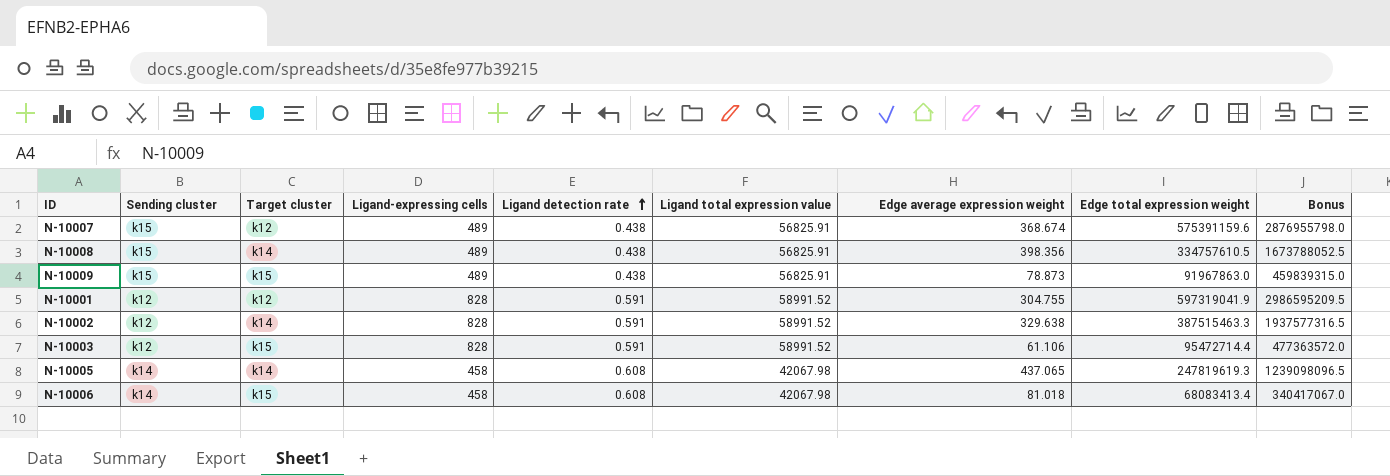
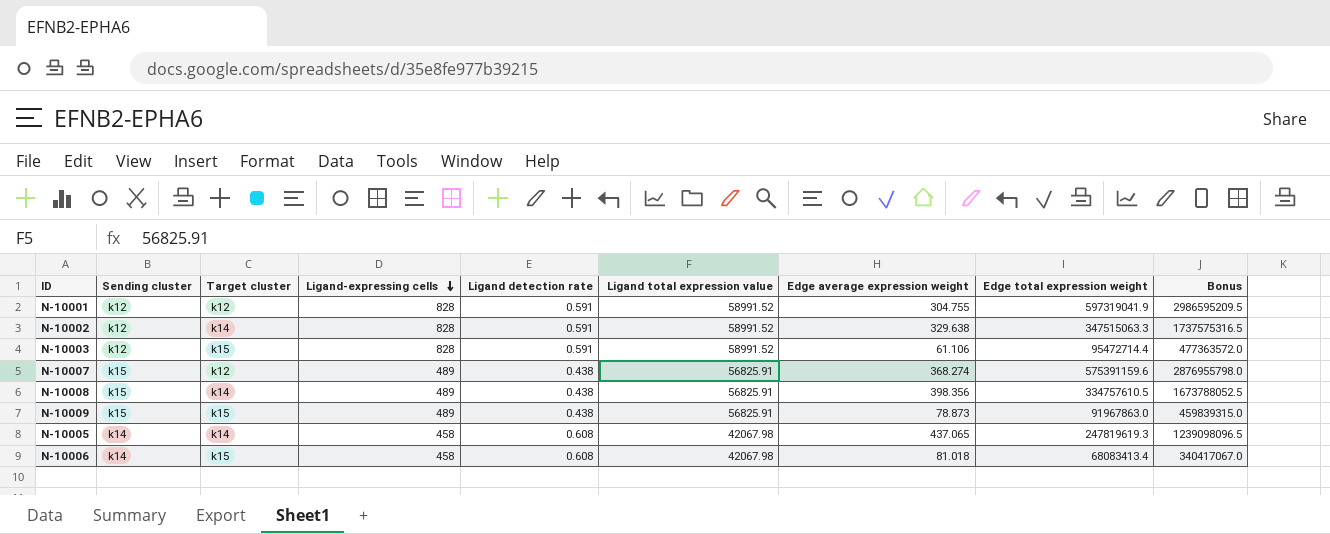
row order: Ligand detection rate ascending -> Ligand-expressing cells descending
N-10002 | Edge total expression weight: 387515463.3 -> 347515063.3
N-10002 | Bonus: 1937577316.5 -> 1737575316.5
N-10007 | Edge average expression weight: 368.674 -> 368.274

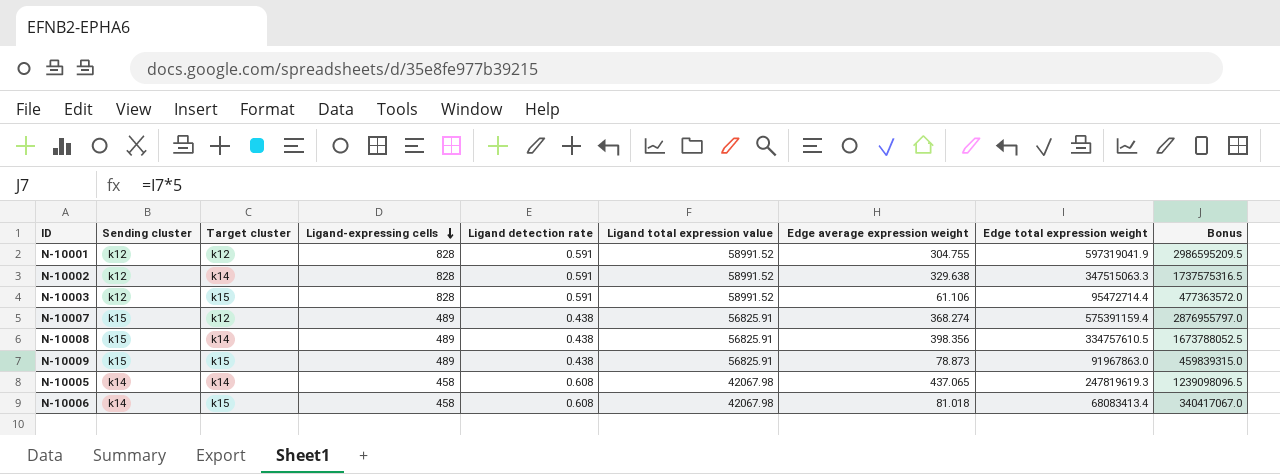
N-10007 | Edge total expression weight: 575391159.6 -> 575391159.4
N-10007 | Bonus: 2876955798.0 -> 2876955797.0

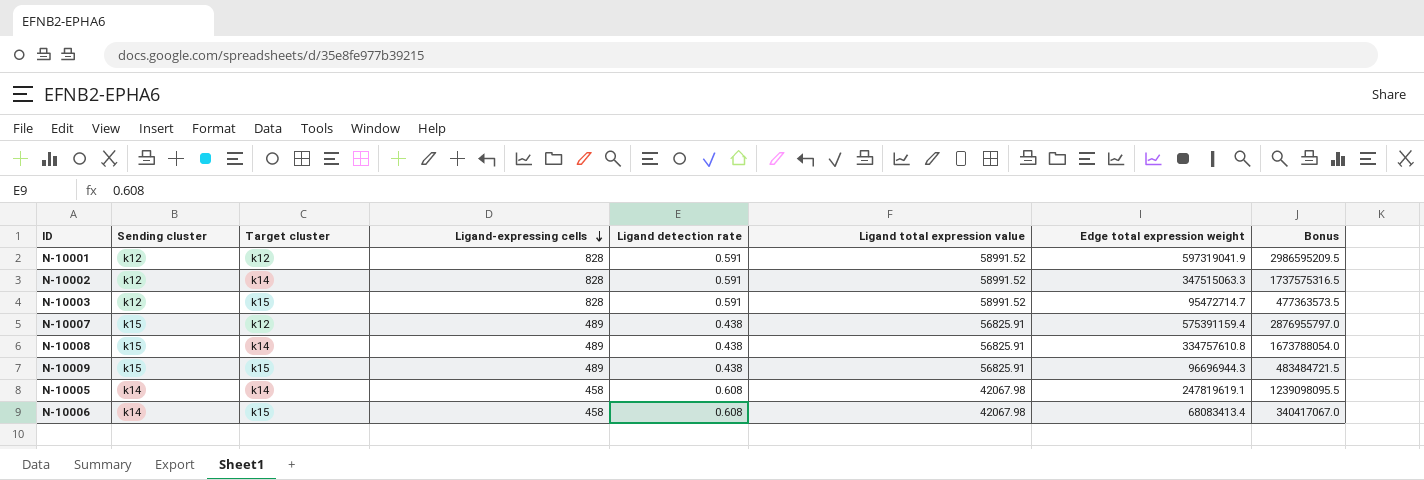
column Edge average expression weight | position: 7 -> none
N-10003 | Edge total expression weight: 95472714.4 -> 95472714.7
N-10003 | Bonus: 477363572.0 -> 477363573.5
N-10008 | Edge total expression weight: 334757610.5 -> 334757610.8
N-10008 | Bonus: 1673788052.5 -> 1673788054.0
N-10009 | Edge total expression weight: 91967863.0 -> 96696944.3
N-10009 | Bonus: 459839315.0 -> 483484721.5
N-10005 | Edge total expression weight: 247819619.3 -> 247819619.1
N-10005 | Bonus: 1239098096.5 -> 1239098095.5

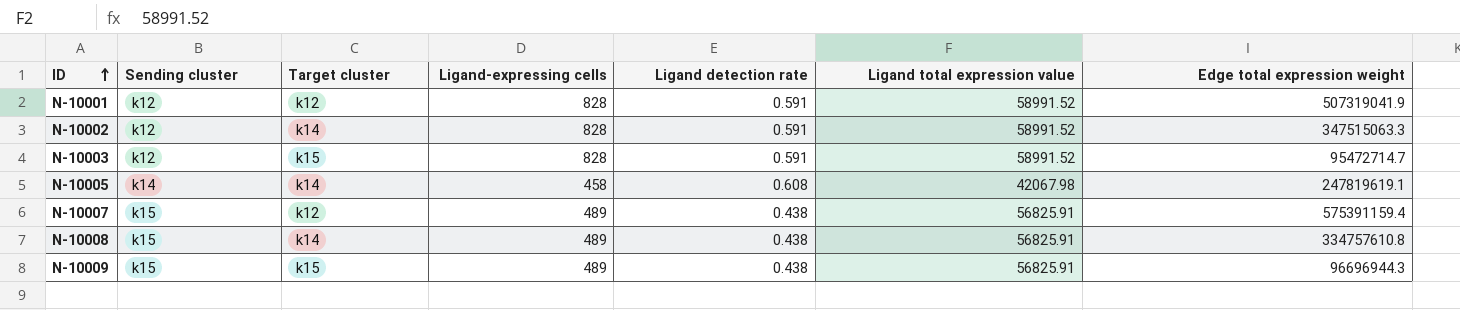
row order: Ligand-expressing cells descending -> ID ascending
column Bonus | formula: [Edge total expression weight] * 5 -> none
row N-10006: k14 | k15 | 458 | 0.608 | 42067.98 | 68083413.4 | 340417067.0 -> none
N-10001 | Edge total expression weight: 597319041.9 -> 507319041.9

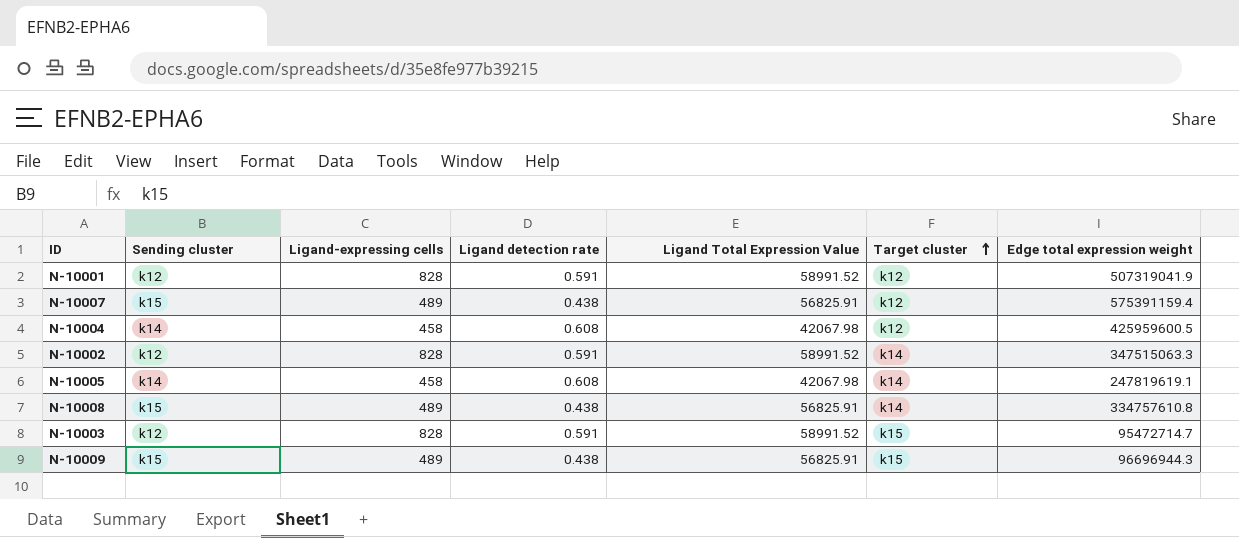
row order: ID ascending -> Target cluster ascending
column name: Ligand total expression value -> Ligand Total Expression Value
column Target cluster | position: 3 -> 6
row N-10004: none -> k14 | 458 | 0.608 | 42067.98 | k12 | 425959600.5

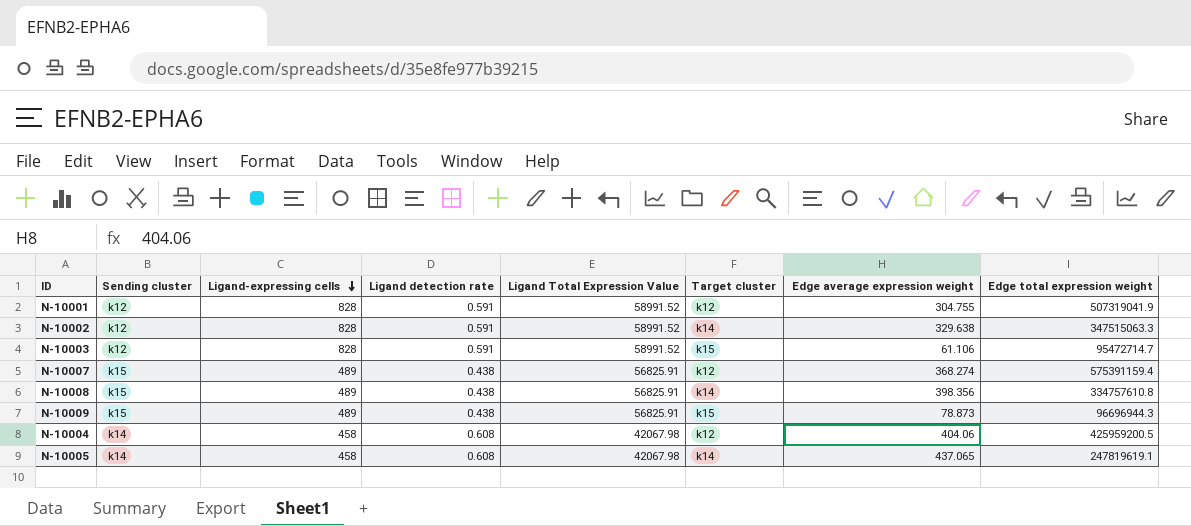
row order: Target cluster ascending -> Ligand-expressing cells descending
column Edge average expression weight | position: none -> 7
N-10004 | Edge total expression weight: 425959600.5 -> 425959200.5

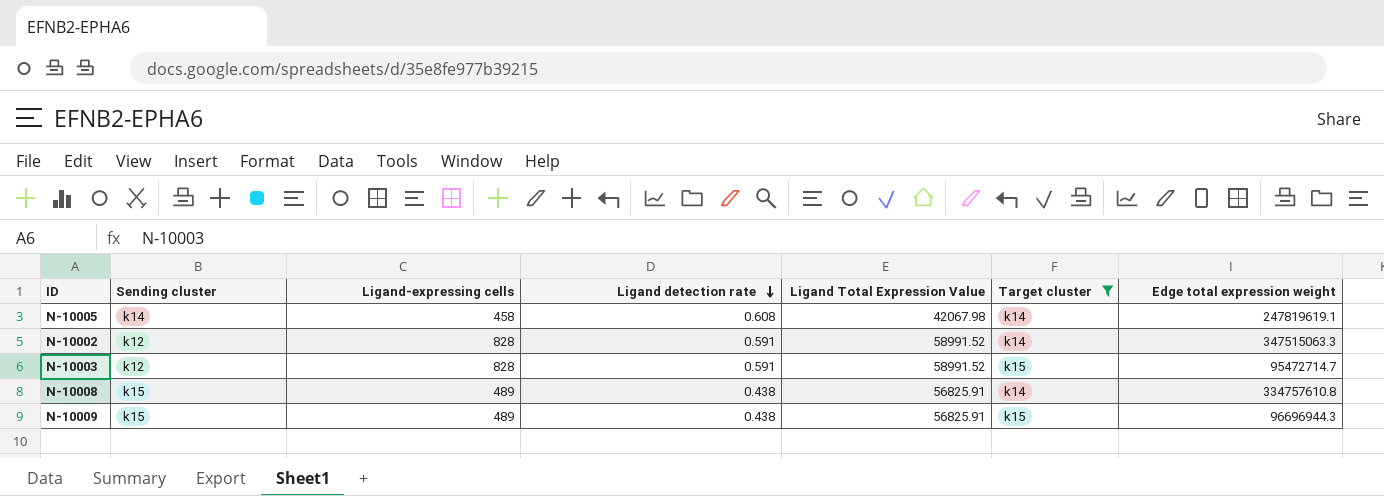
filter: none -> Target cluster != k12
row order: Ligand-expressing cells descending -> Ligand detection rate descending
column Edge average expression weight | position: 7 -> none

